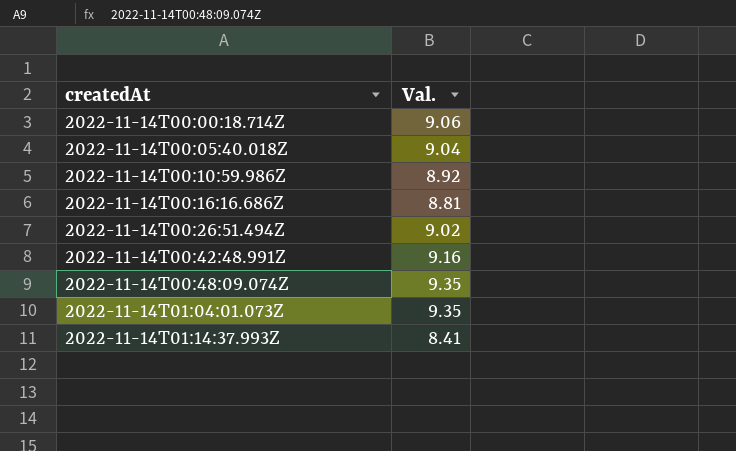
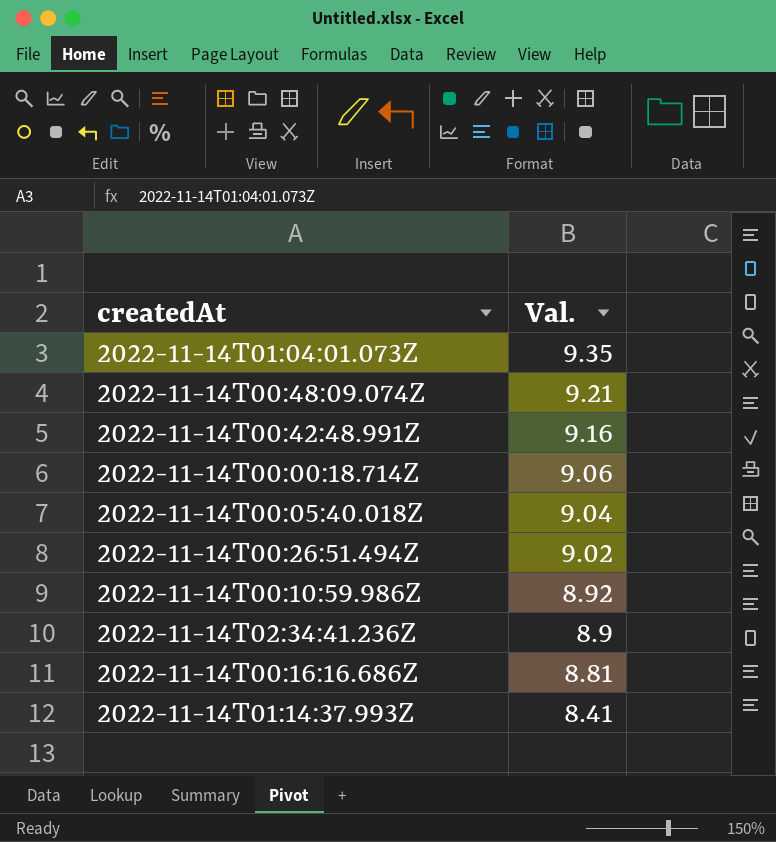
row order: createdAt ascending -> Val. descending
2022-11-14T00:48:09.074Z | Val.: 9.35 -> 9.21
row 2022-11-14T02:34:41.236Z: none -> 8.9

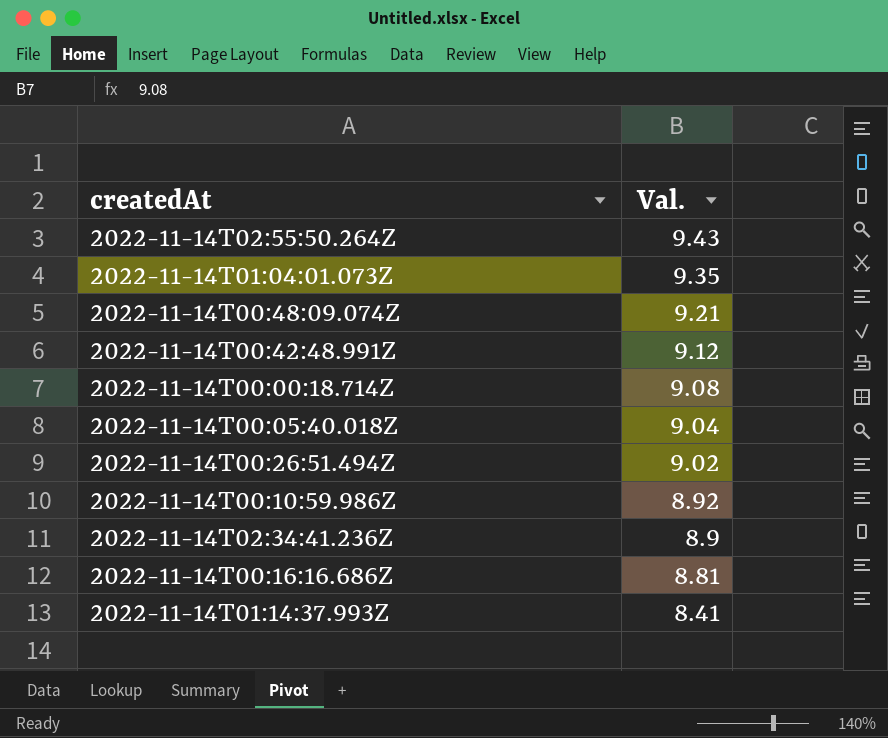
row 2022-11-14T02:55:50.264Z: none -> 9.43
2022-11-14T00:42:48.991Z | Val.: 9.16 -> 9.12
2022-11-14T00:00:18.714Z | Val.: 9.06 -> 9.08

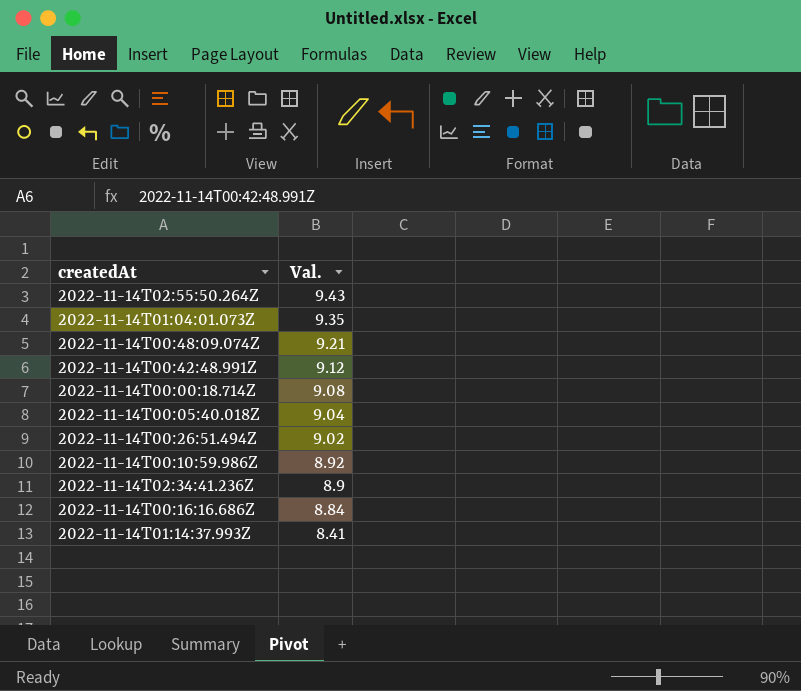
2022-11-14T00:16:16.686Z | Val.: 8.81 -> 8.84

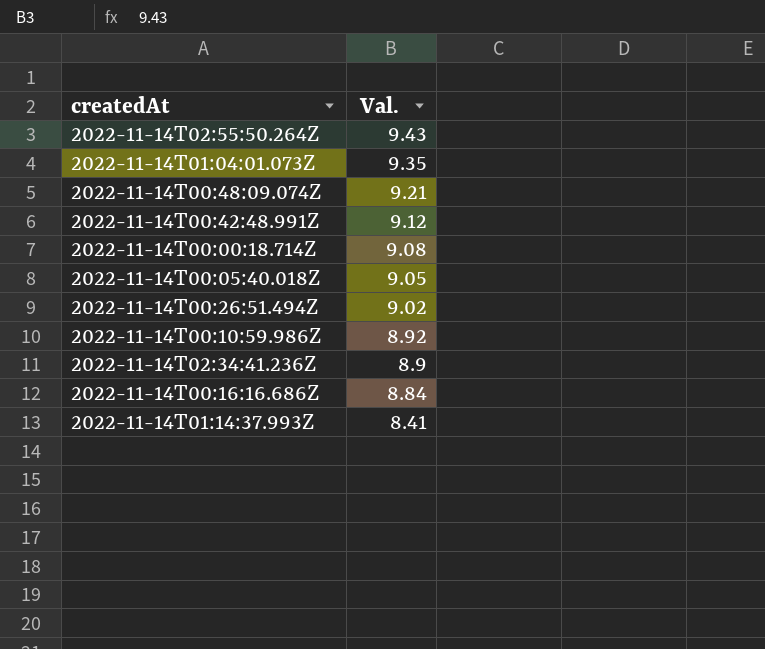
2022-11-14T00:05:40.018Z | Val.: 9.04 -> 9.05

